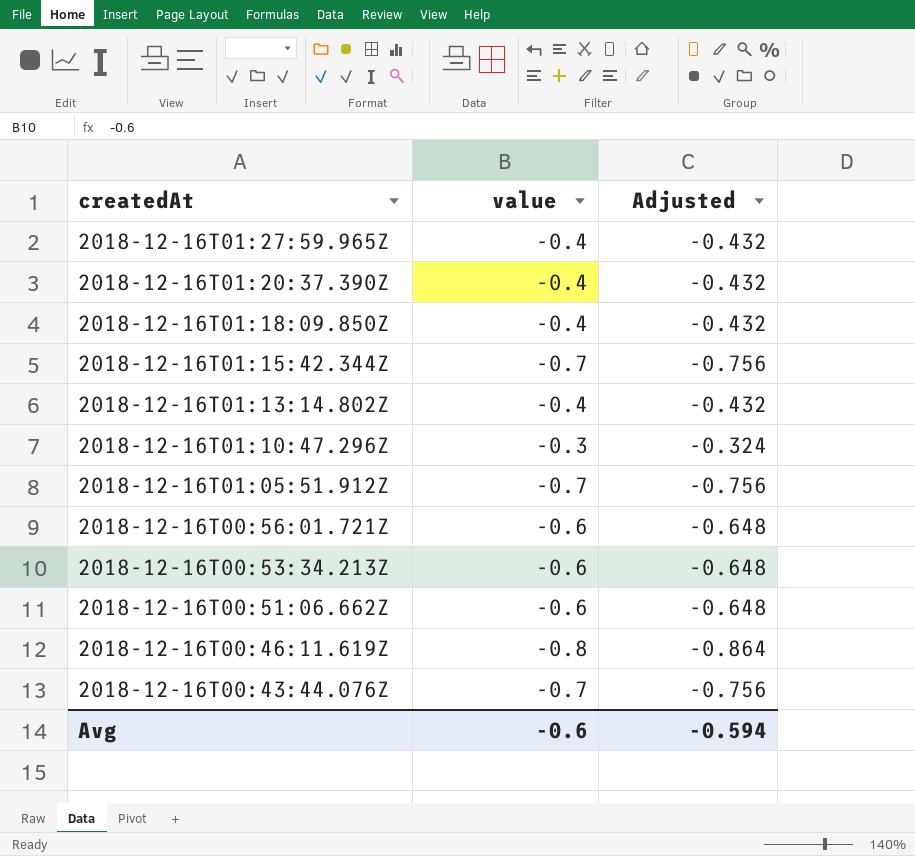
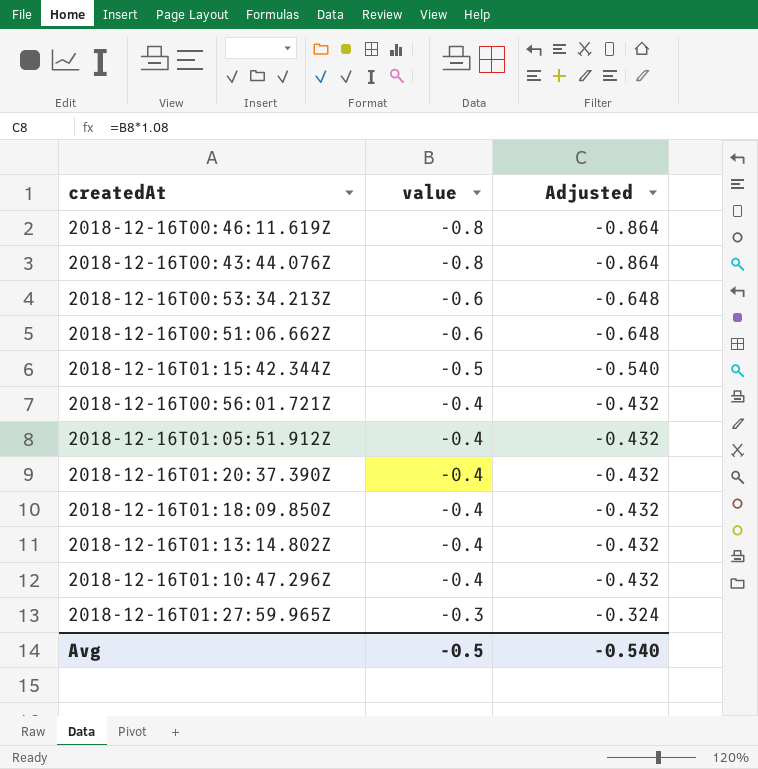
row order: createdAt descending -> value ascending
2018-12-16T00:43:44.076Z | value: -0.7 -> -0.8
2018-12-16T00:43:44.076Z | Adjusted: -0.756 -> -0.864
2018-12-16T01:15:42.344Z | value: -0.7 -> -0.5
2018-12-16T01:15:42.344Z | Adjusted: -0.756 -> -0.540
2018-12-16T00:56:01.721Z | value: -0.6 -> -0.4
2018-12-16T00:56:01.721Z | Adjusted: -0.648 -> -0.432
2018-12-16T01:05:51.912Z | value: -0.7 -> -0.4
2018-12-16T01:05:51.912Z | Adjusted: -0.756 -> -0.432
2018-12-16T01:10:47.296Z | value: -0.3 -> -0.4
2018-12-16T01:10:47.296Z | Adjusted: -0.324 -> -0.432
2018-12-16T01:27:59.965Z | value: -0.4 -> -0.3
2018-12-16T01:27:59.965Z | Adjusted: -0.432 -> -0.324
Avg | value: -0.6 -> -0.5
Avg | Adjusted: -0.594 -> -0.540

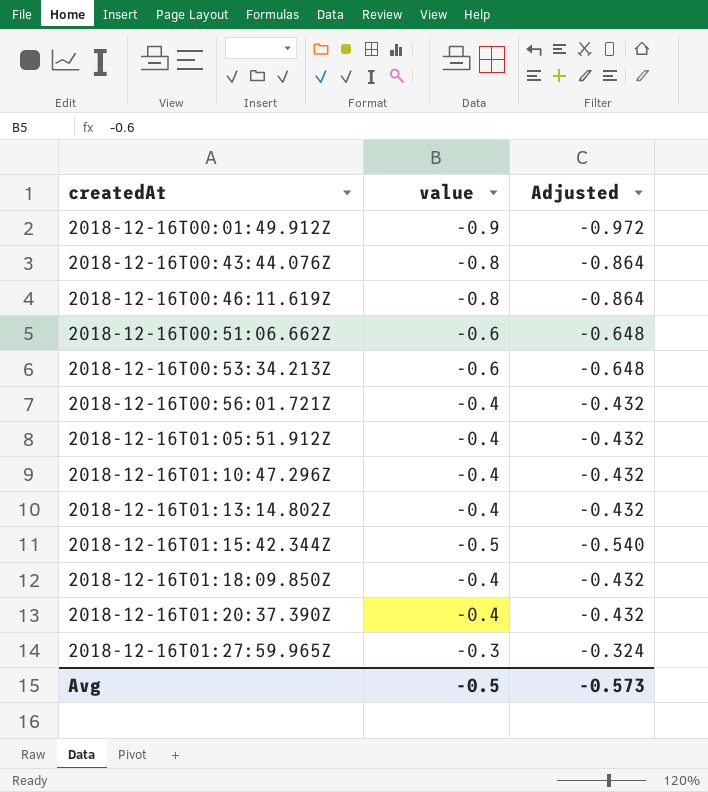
row order: value ascending -> createdAt ascending
row 2018-12-16T00:01:49.912Z: none -> -0.9 | -0.972
Avg | Adjusted: -0.540 -> -0.573

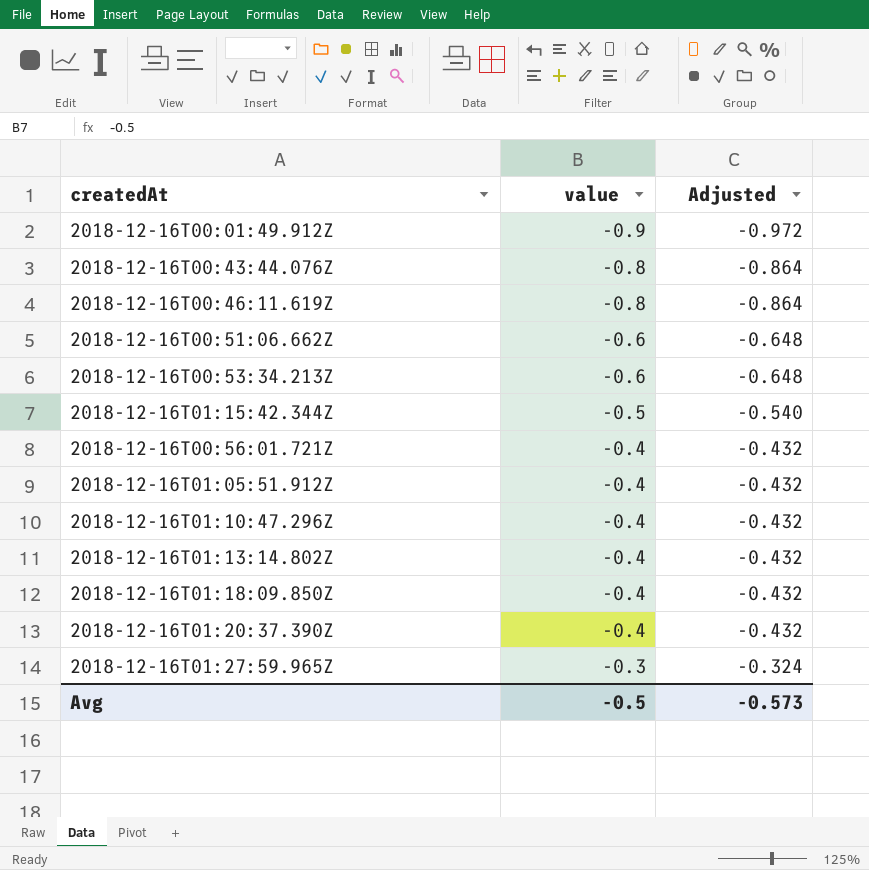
row order: createdAt ascending -> value ascending

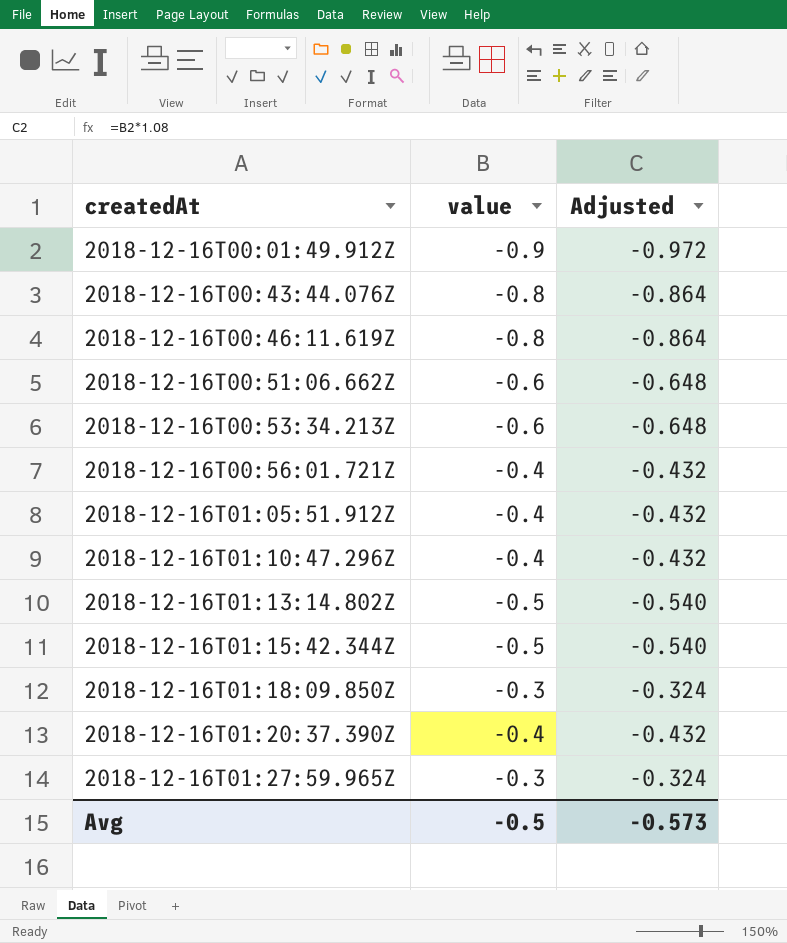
row order: value ascending -> createdAt ascending
2018-12-16T01:13:14.802Z | value: -0.4 -> -0.5
2018-12-16T01:13:14.802Z | Adjusted: -0.432 -> -0.540
2018-12-16T01:18:09.850Z | value: -0.4 -> -0.3
2018-12-16T01:18:09.850Z | Adjusted: -0.432 -> -0.324

